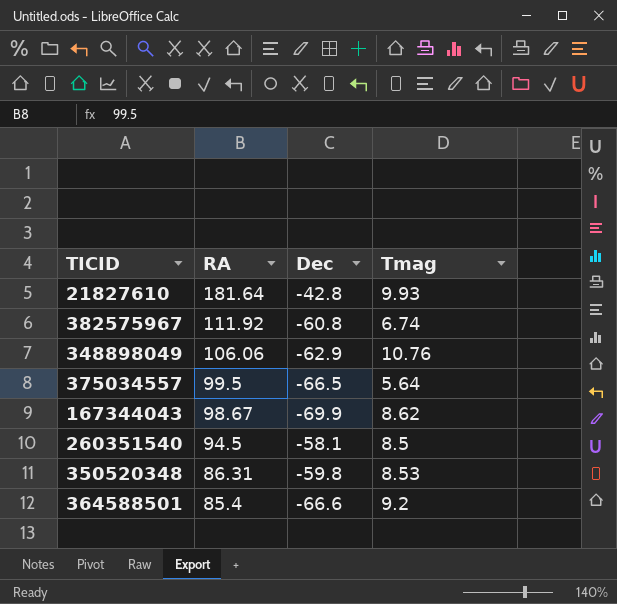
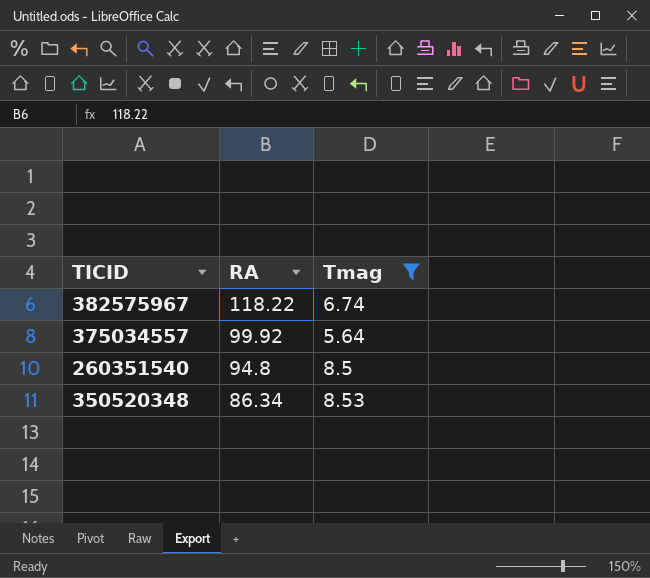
filter: none -> Tmag <= 8.53
column Dec | position: 3 -> none
382575967 | RA: 111.92 -> 118.22
375034557 | RA: 99.5 -> 99.92
260351540 | RA: 94.5 -> 94.8
350520348 | RA: 86.31 -> 86.34

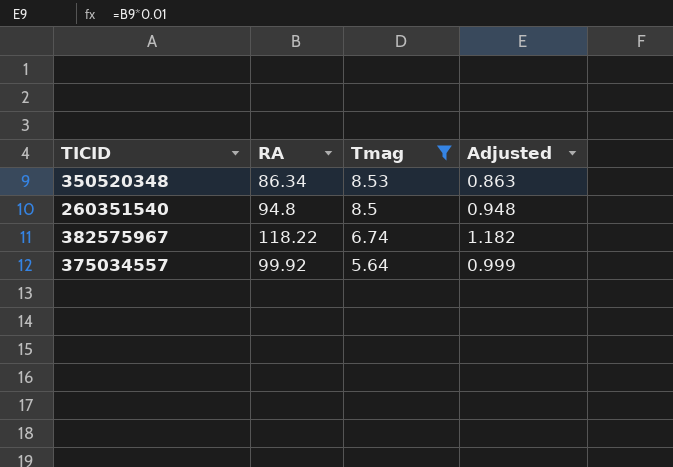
row order: RA descending -> Tmag descending
column Adjusted | formula: none -> [RA] * 0.01

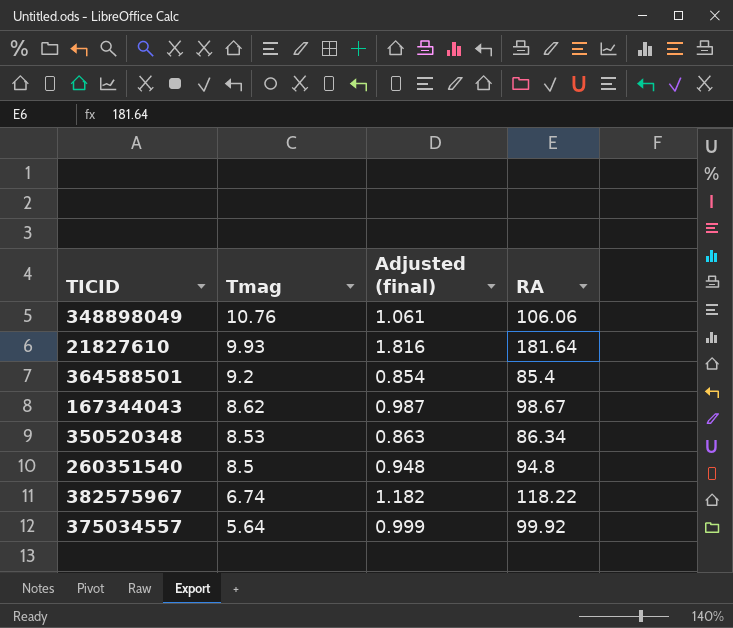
filter: Tmag <= 8.53 -> none
column name: Adjusted -> Adjusted (final)
column RA | position: 2 -> 4

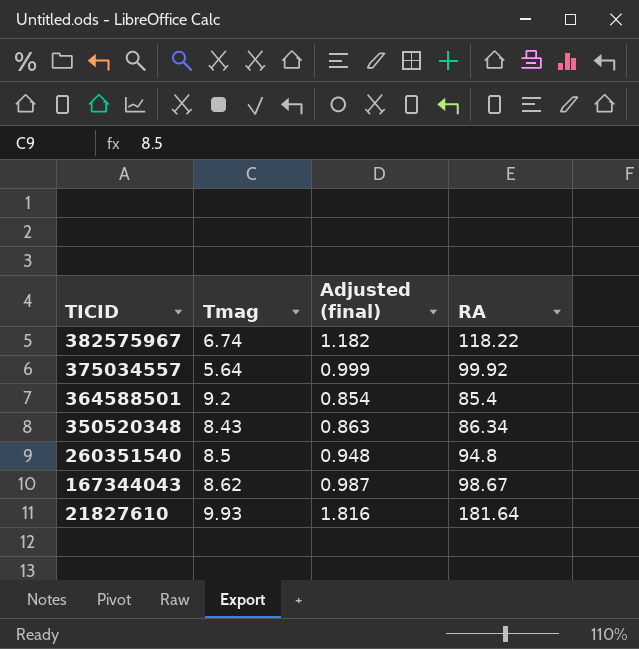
row order: Tmag descending -> TICID descending
row 348898049: 10.76 | 1.061 | 106.06 -> none
350520348 | Tmag: 8.53 -> 8.43

